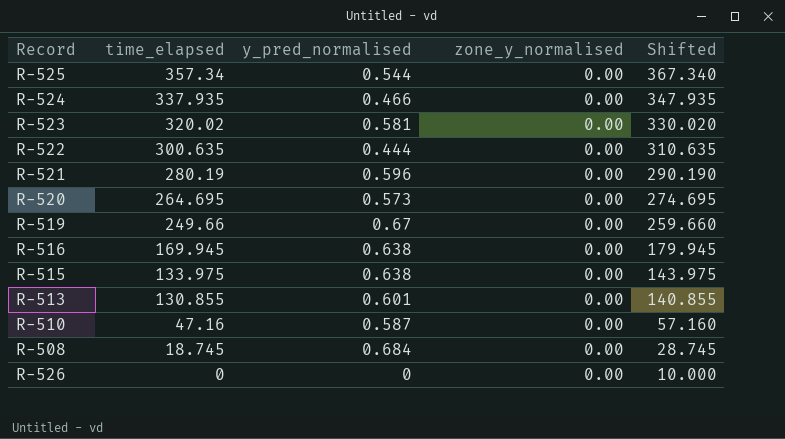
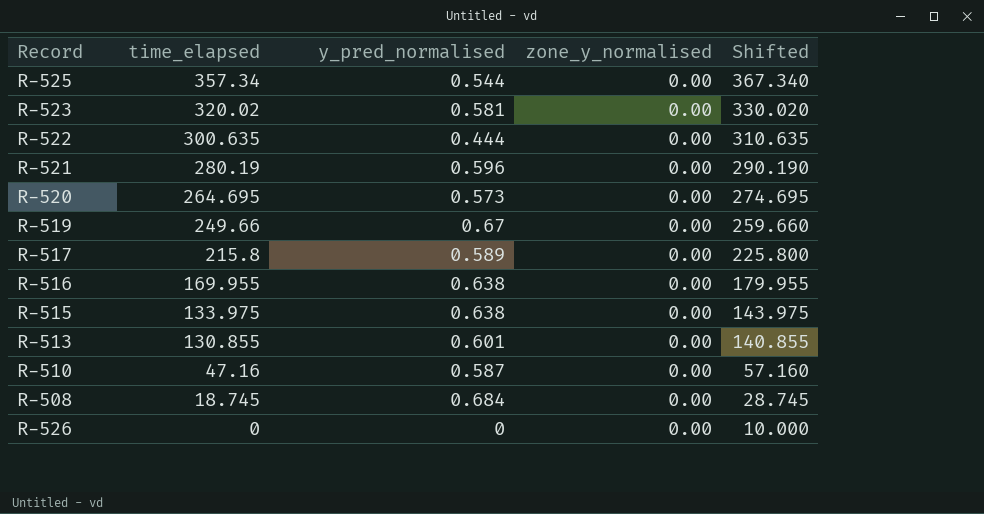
row R-524: 337.935 | 0.466 | 0.00 | 347.935 -> none
row R-517: none -> 215.8 | 0.589 | 0.00 | 225.800
R-516 | time_elapsed: 169.945 -> 169.955
R-516 | Shifted: 179.945 -> 179.955

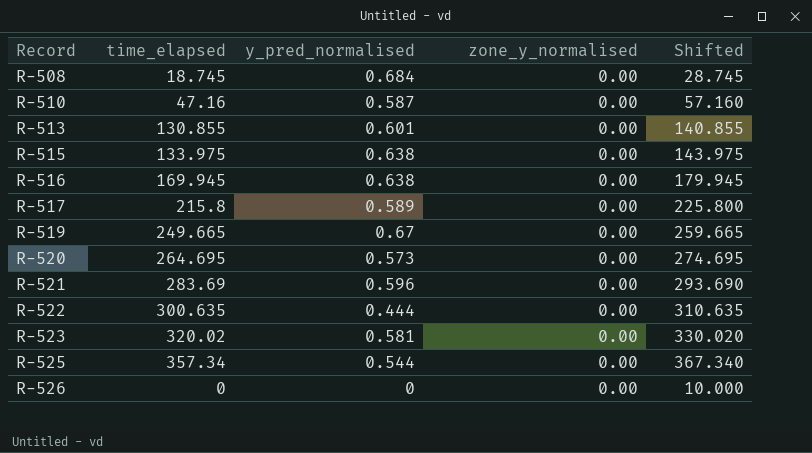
row order: time_elapsed descending -> Record ascending
R-516 | time_elapsed: 169.955 -> 169.945
R-516 | Shifted: 179.955 -> 179.945
R-519 | time_elapsed: 249.66 -> 249.665
R-519 | Shifted: 259.660 -> 259.665
R-521 | time_elapsed: 280.19 -> 283.69
R-521 | Shifted: 290.190 -> 293.690

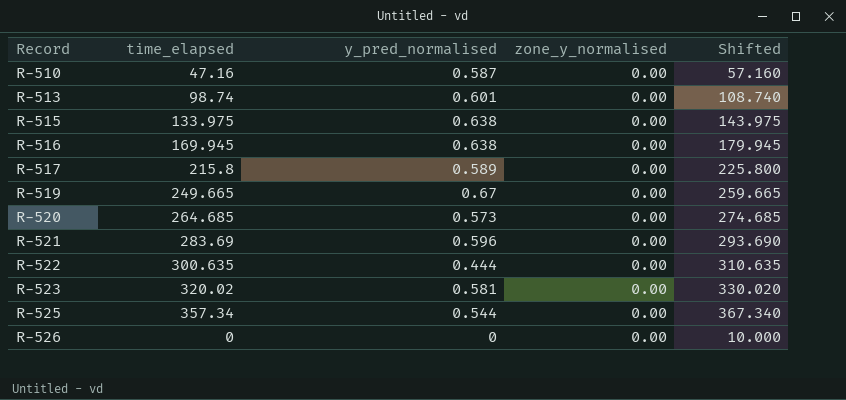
row R-508: 18.745 | 0.684 | 0.00 | 28.745 -> none
R-513 | time_elapsed: 130.855 -> 98.74
R-513 | Shifted: 140.855 -> 108.740
R-520 | time_elapsed: 264.695 -> 264.685
R-520 | Shifted: 274.695 -> 274.685

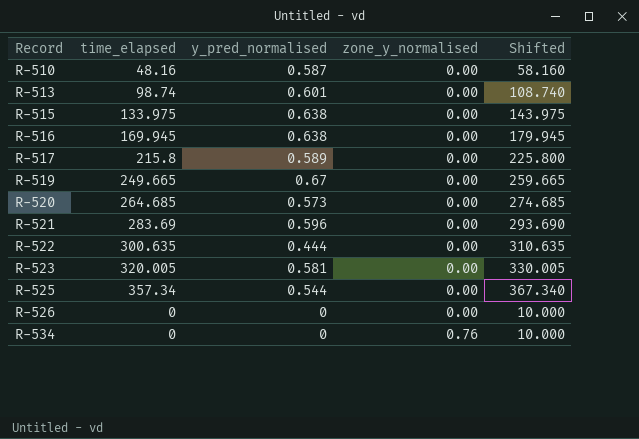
R-510 | time_elapsed: 47.16 -> 48.16
R-510 | Shifted: 57.160 -> 58.160
R-523 | time_elapsed: 320.02 -> 320.005
R-523 | Shifted: 330.020 -> 330.005
row R-534: none -> 0 | 0 | 0.76 | 10.000

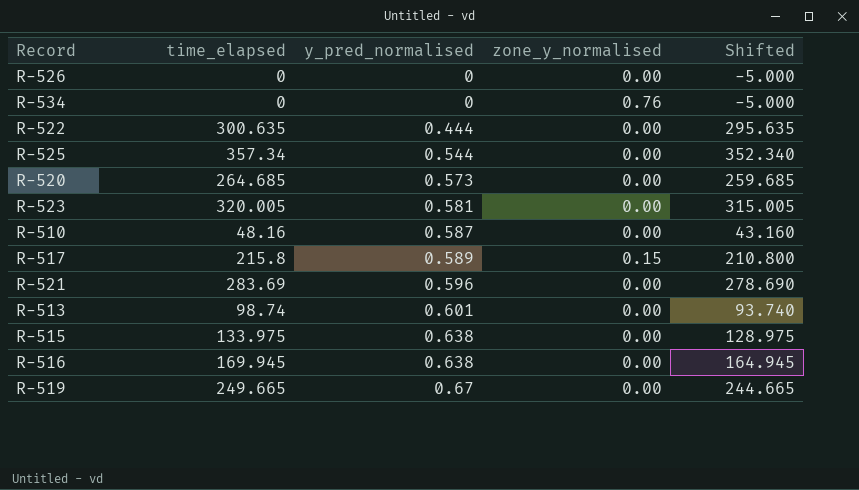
row order: Record ascending -> y_pred_normalised ascending
column Shifted | formula: [time_elapsed] + 10 -> [time_elapsed] - 5
R-517 | zone_y_normalised: 0.00 -> 0.15

